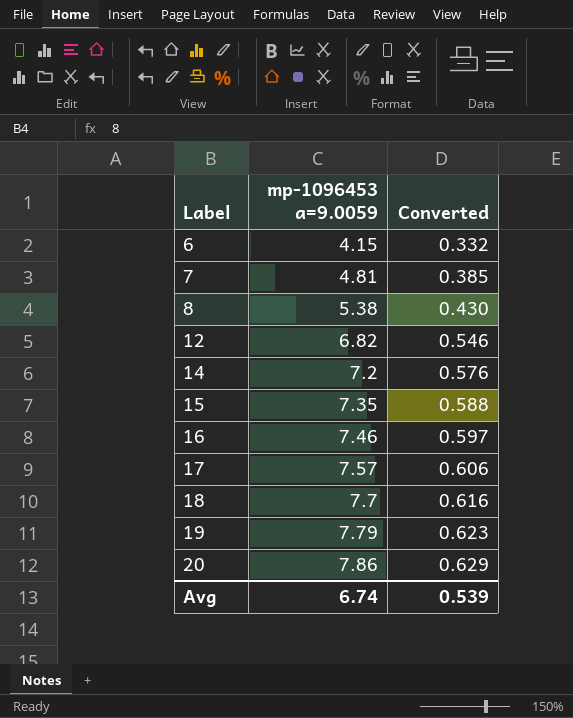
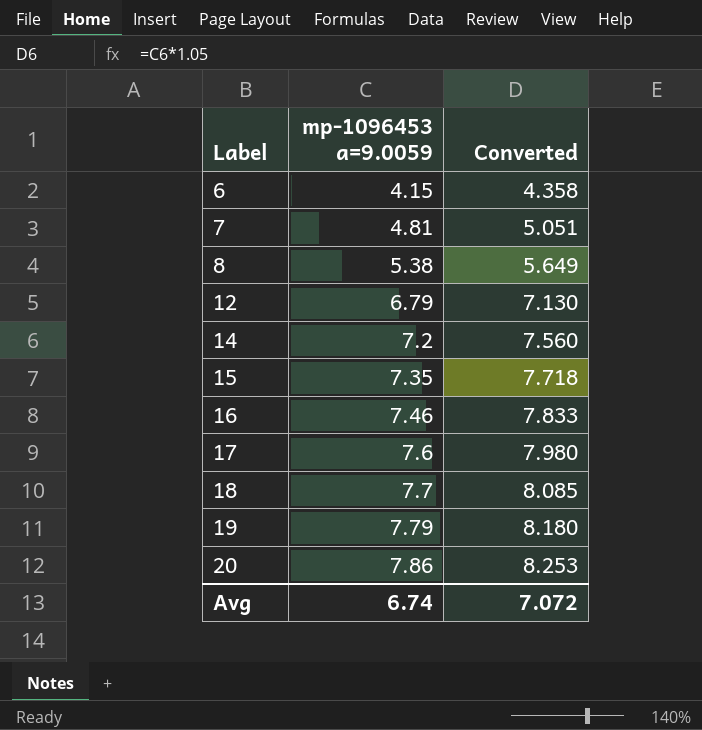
column Converted | formula: [mp-1096453 a=9.0059] * 0.08 -> [mp-1096453 a=9.0059] * 1.05
12 | mp-1096453 a=9.0059: 6.82 -> 6.79
17 | mp-1096453 a=9.0059: 7.57 -> 7.6
Avg | Converted: 0.539 -> 7.072

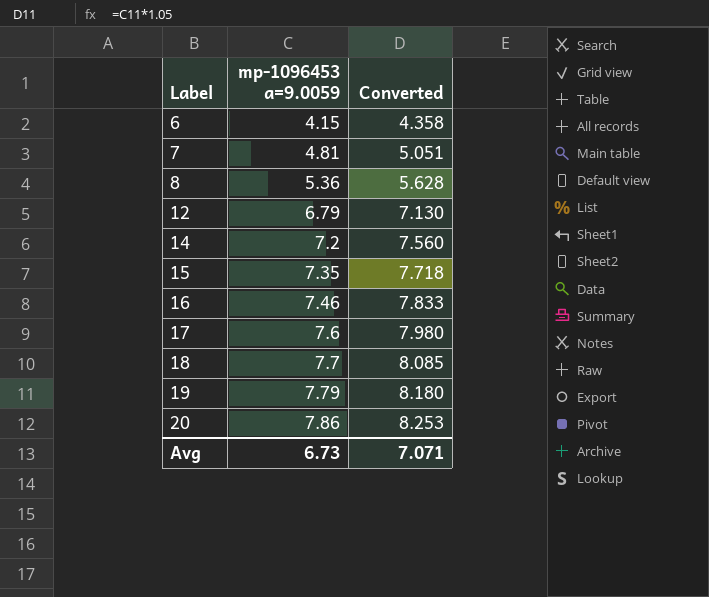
8 | mp-1096453 a=9.0059: 5.38 -> 5.36
8 | Converted: 5.649 -> 5.628
Avg | mp-1096453 a=9.0059: 6.74 -> 6.73
Avg | Converted: 7.072 -> 7.071

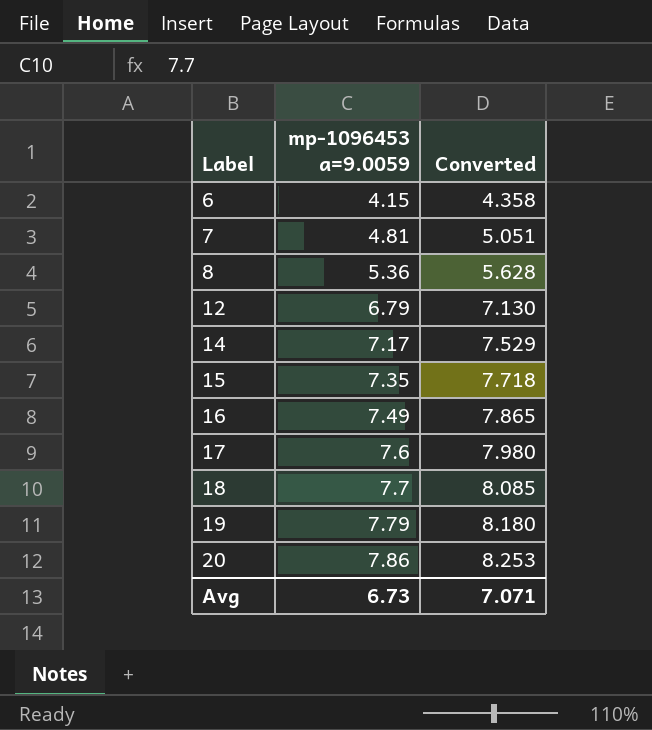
14 | mp-1096453 a=9.0059: 7.2 -> 7.17
14 | Converted: 7.560 -> 7.529
16 | mp-1096453 a=9.0059: 7.46 -> 7.49
16 | Converted: 7.833 -> 7.865

